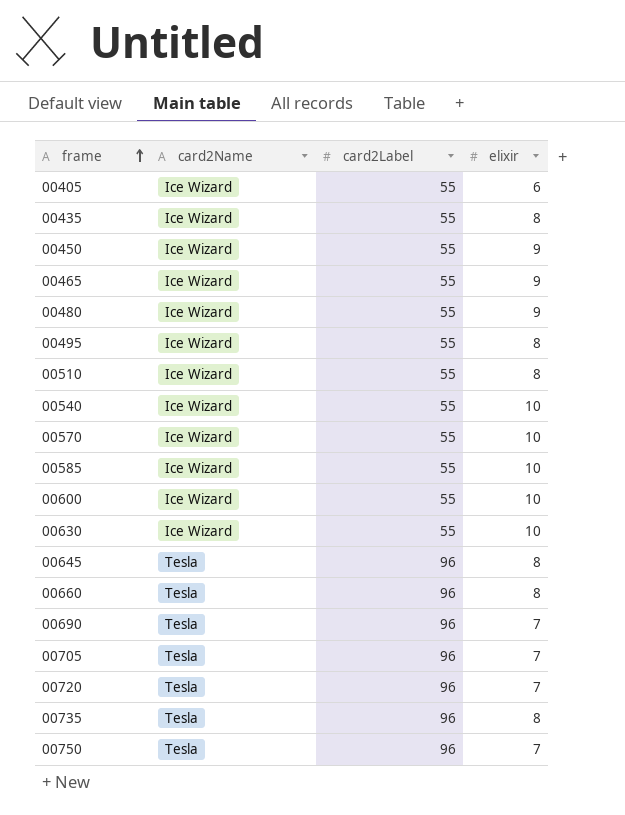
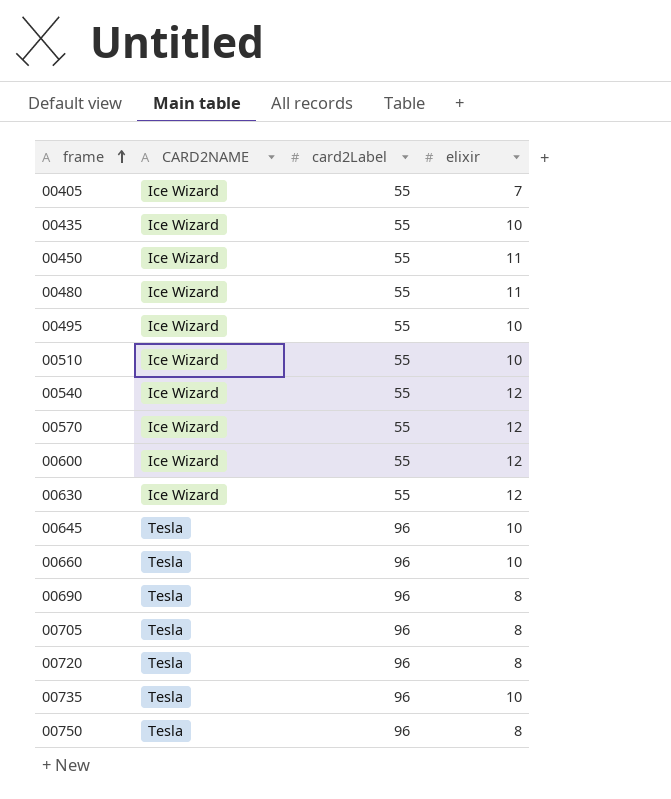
column name: card2Name -> CARD2NAME
row 00465: Ice Wizard | 55 | 9 -> none
row 00585: Ice Wizard | 55 | 10 -> none
00405 | elixir: 6 -> 7
00435 | elixir: 8 -> 10
00450 | elixir: 9 -> 11
00480 | elixir: 9 -> 11
00495 | elixir: 8 -> 10
00510 | elixir: 8 -> 10
00540 | elixir: 10 -> 12
00570 | elixir: 10 -> 12
00600 | elixir: 10 -> 12
00630 | elixir: 10 -> 12
00645 | elixir: 8 -> 10
00660 | elixir: 8 -> 10
00690 | elixir: 7 -> 8
00705 | elixir: 7 -> 8
00720 | elixir: 7 -> 8
00735 | elixir: 8 -> 10
00750 | elixir: 7 -> 8

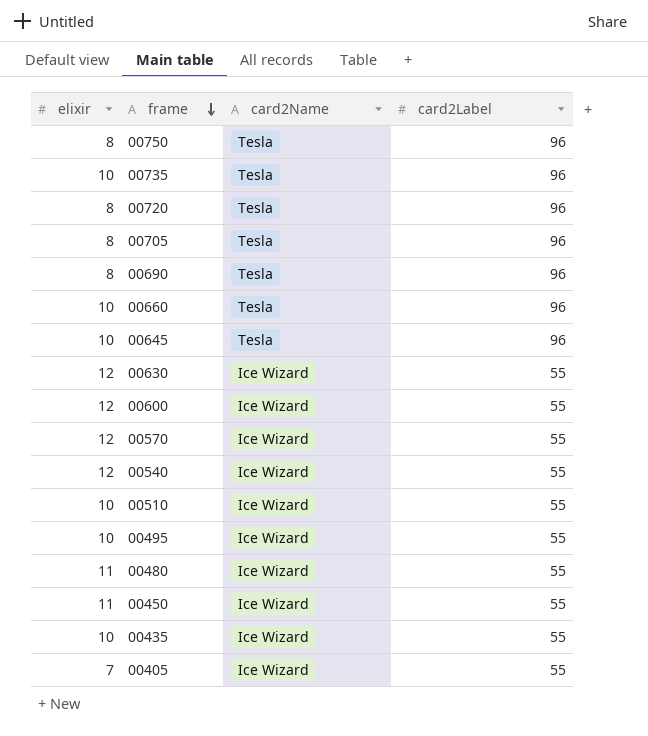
row order: frame ascending -> frame descending
column elixir | position: 4 -> 1
column name: CARD2NAME -> card2Name

